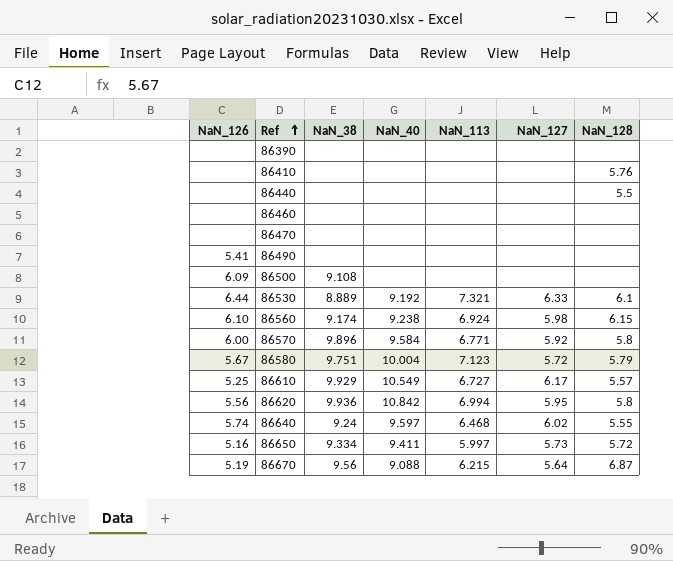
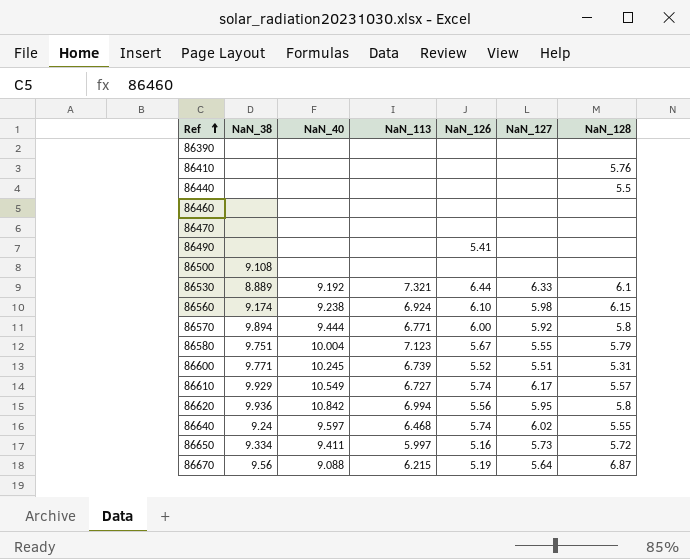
column NaN_126 | position: 1 -> 5
86500 | NaN_126: 6.09 -> none
86570 | NaN_38: 9.896 -> 9.894
86570 | NaN_40: 9.584 -> 9.444
86580 | NaN_127: 5.72 -> 5.55
row 86600: none -> 9.771 | 10.245 | 6.739 | 5.52 | 5.51 | 5.31
86610 | NaN_126: 5.25 -> 5.74

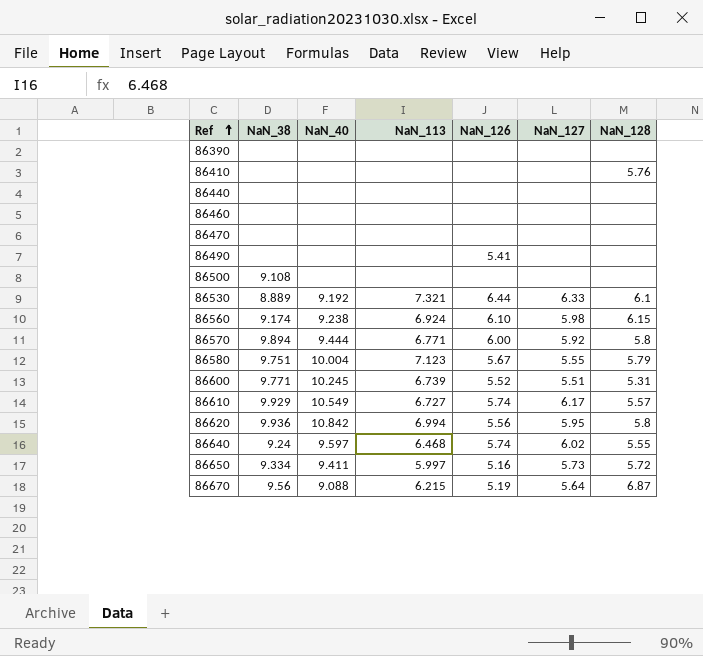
86440 | NaN_128: 5.5 -> none

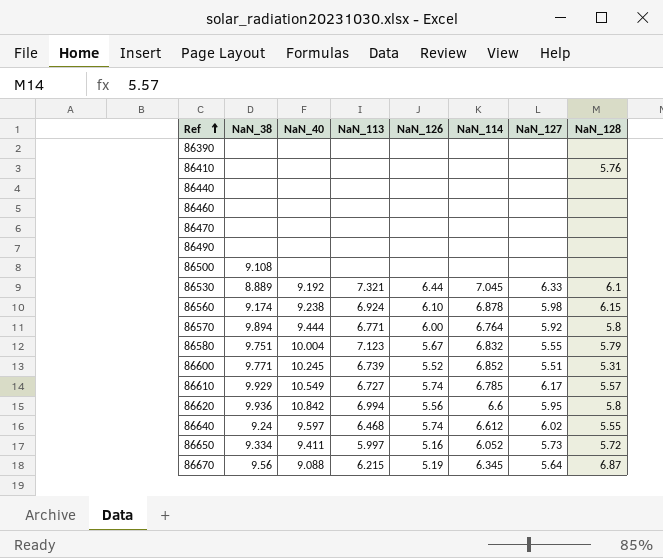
column NaN_114 | position: none -> 6
86490 | NaN_126: 5.41 -> none

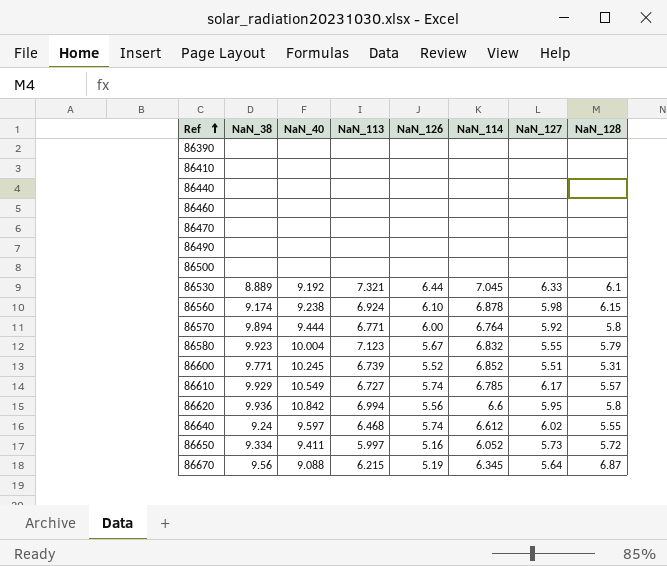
86410 | NaN_128: 5.76 -> none
86500 | NaN_38: 9.108 -> none
86580 | NaN_38: 9.751 -> 9.923

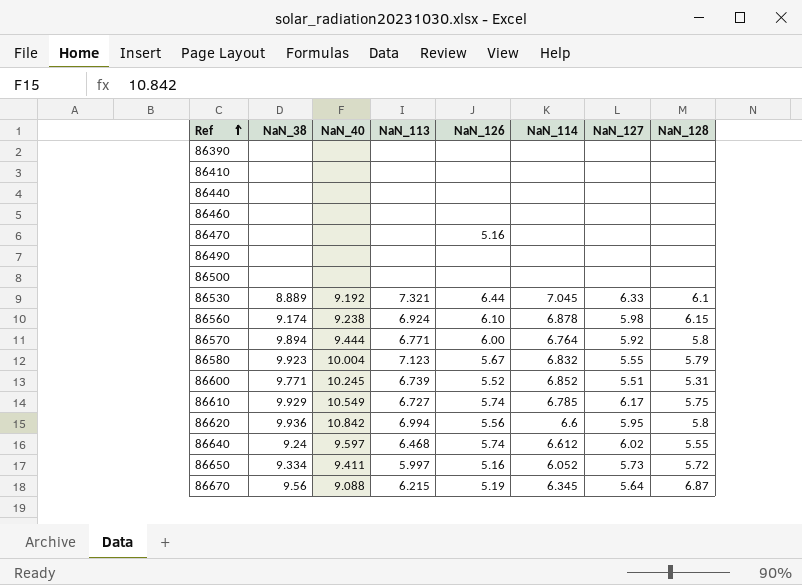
86470 | NaN_126: none -> 5.16
86610 | NaN_128: 5.57 -> 5.75

